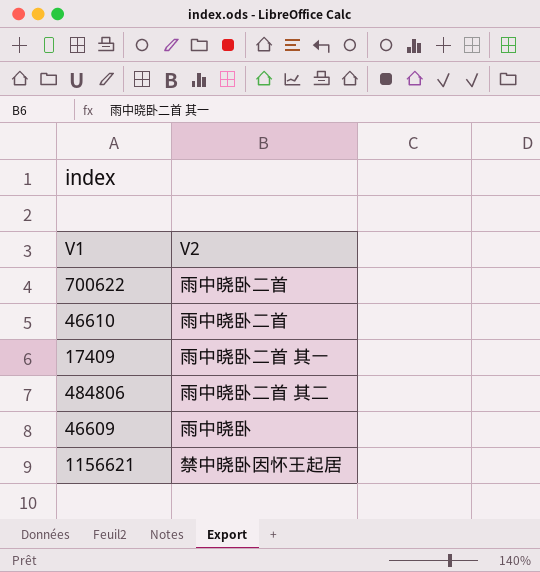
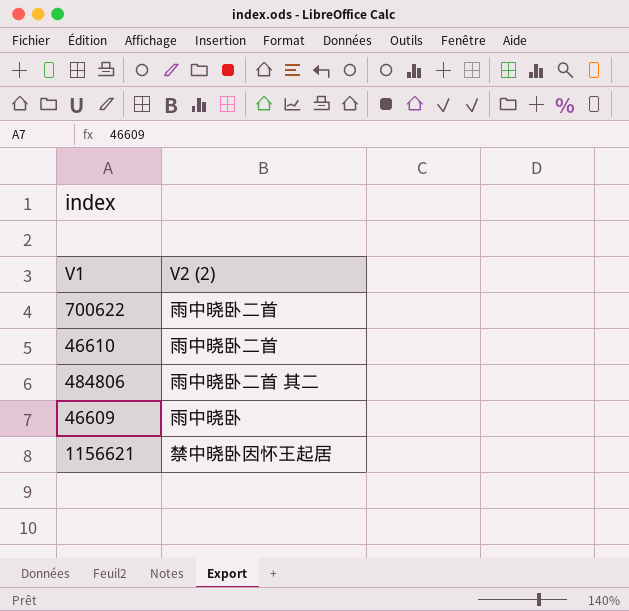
column name: V2 -> V2 (2)
row 17409: 雨中晓卧二首 其一 -> none

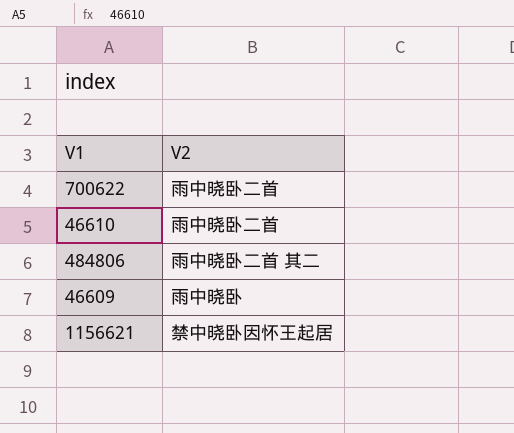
column name: V2 (2) -> V2

